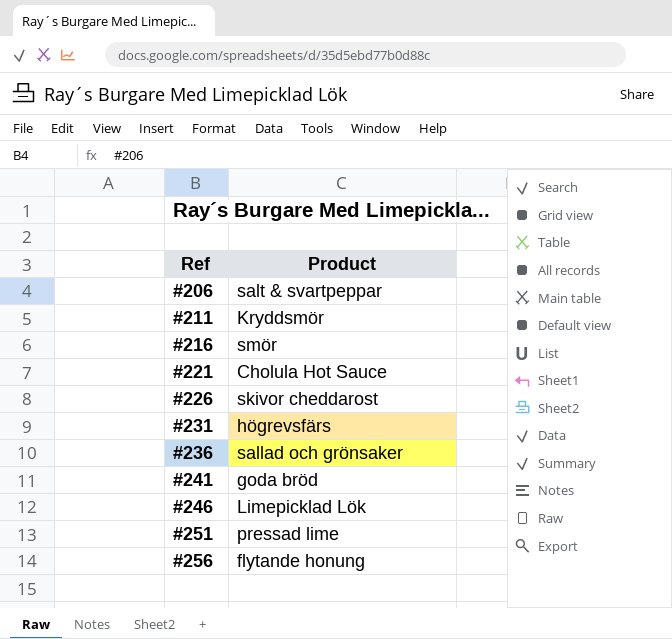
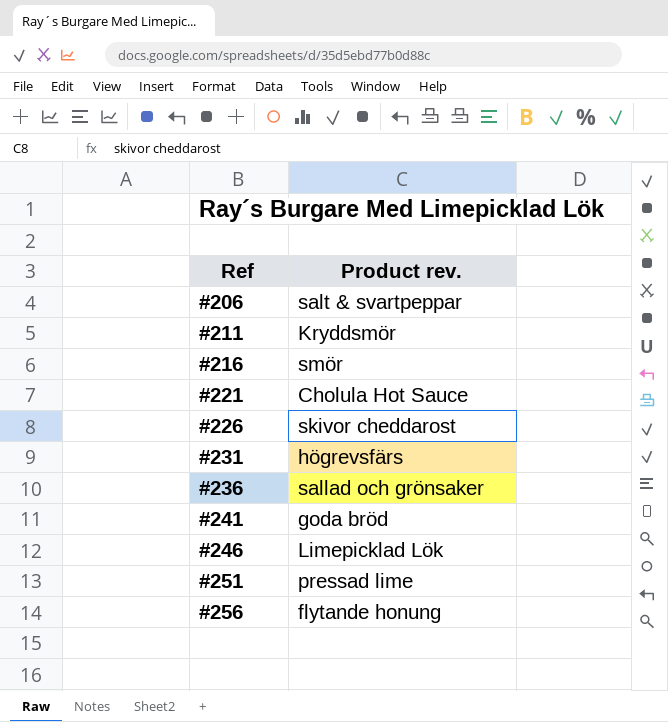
column name: Product -> Product rev.

